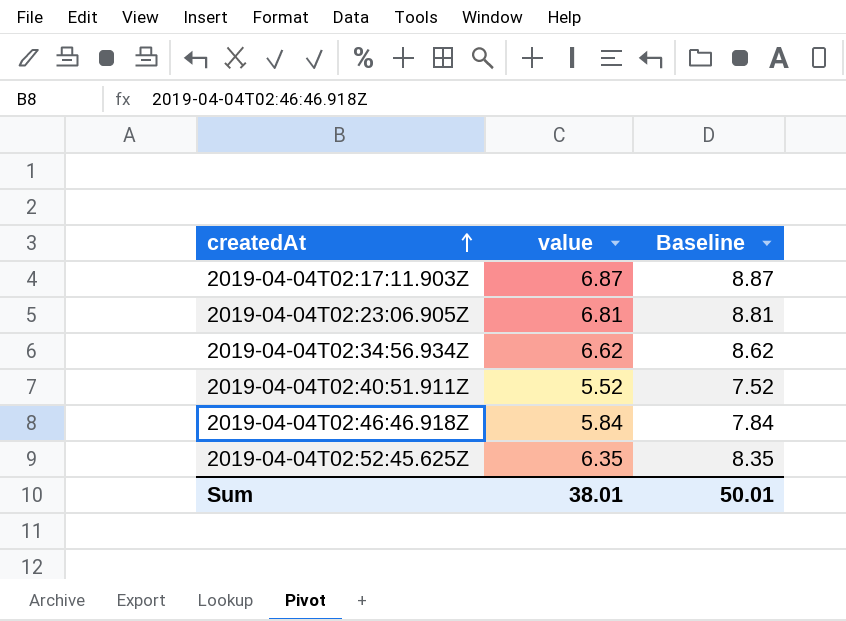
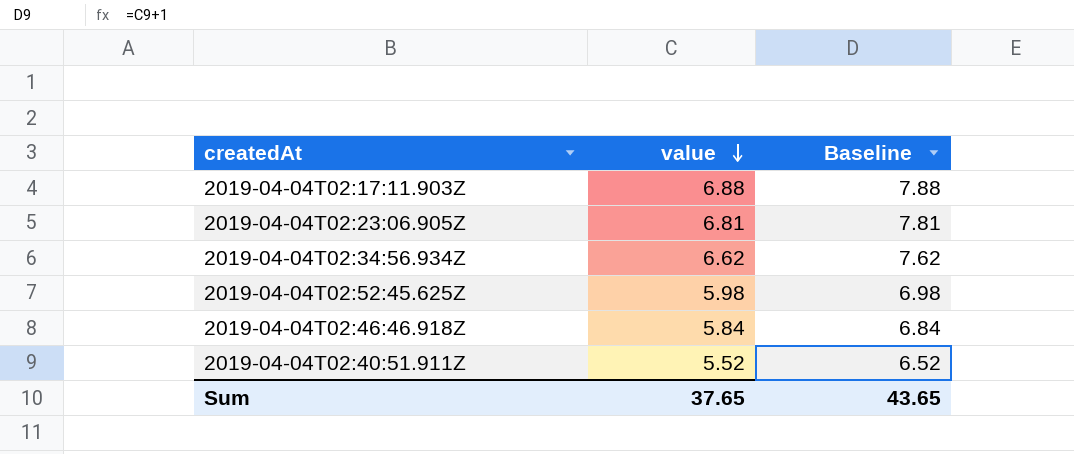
row order: createdAt ascending -> value descending
column Baseline | formula: [value] + 2 -> [value] + 1
2019-04-04T02:17:11.903Z | value: 6.87 -> 6.88
2019-04-04T02:52:45.625Z | value: 6.35 -> 5.98
Sum | value: 38.01 -> 37.65
Sum | Baseline: 50.01 -> 43.65

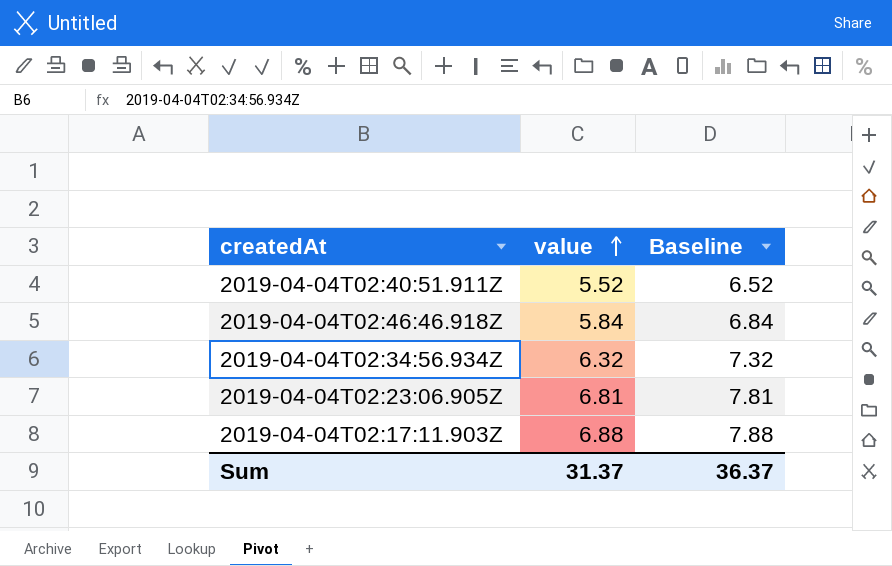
row order: value descending -> value ascending
row 2019-04-04T02:52:45.625Z: 5.98 | 6.98 -> none
2019-04-04T02:34:56.934Z | value: 6.62 -> 6.32
2019-04-04T02:34:56.934Z | Baseline: 7.62 -> 7.32
Sum | value: 37.65 -> 31.37
Sum | Baseline: 43.65 -> 36.37

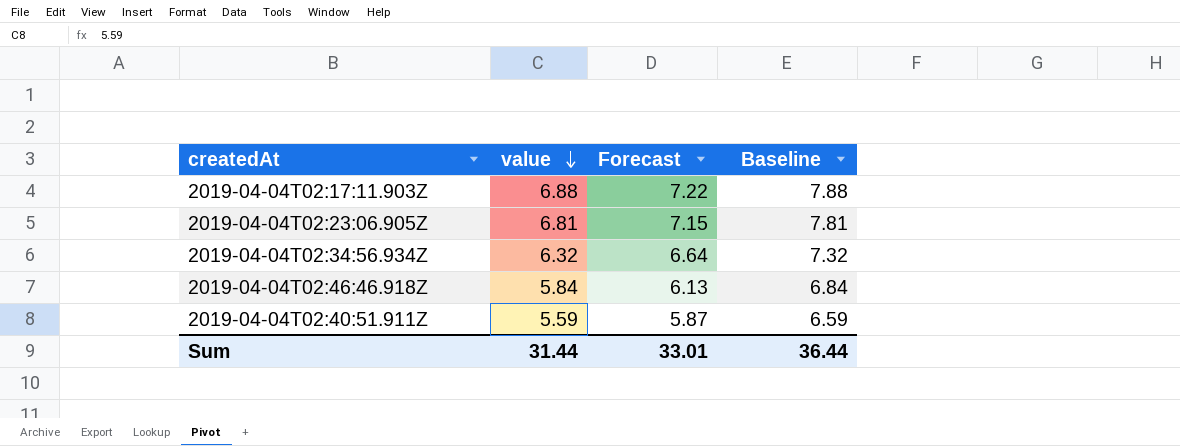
row order: value ascending -> value descending
column Forecast | formula: none -> [value] * 1.05
2019-04-04T02:40:51.911Z | value: 5.52 -> 5.59
2019-04-04T02:40:51.911Z | Baseline: 6.52 -> 6.59
Sum | value: 31.37 -> 31.44
Sum | Baseline: 36.37 -> 36.44

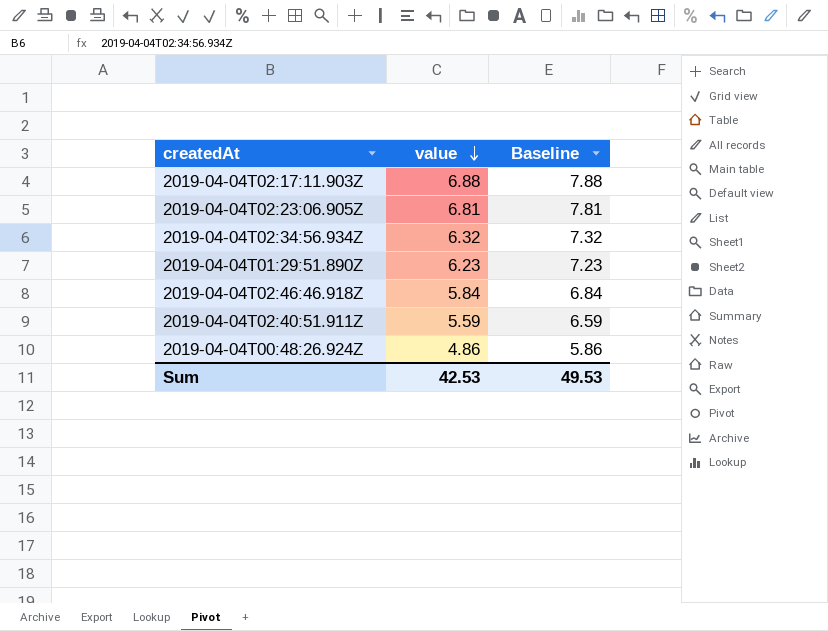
column Forecast | formula: [value] * 1.05 -> none
row 2019-04-04T01:29:51.890Z: none -> 6.23 | 7.23
row 2019-04-04T00:48:26.924Z: none -> 4.86 | 5.86
Sum | value: 31.44 -> 42.53
Sum | Baseline: 36.44 -> 49.53

